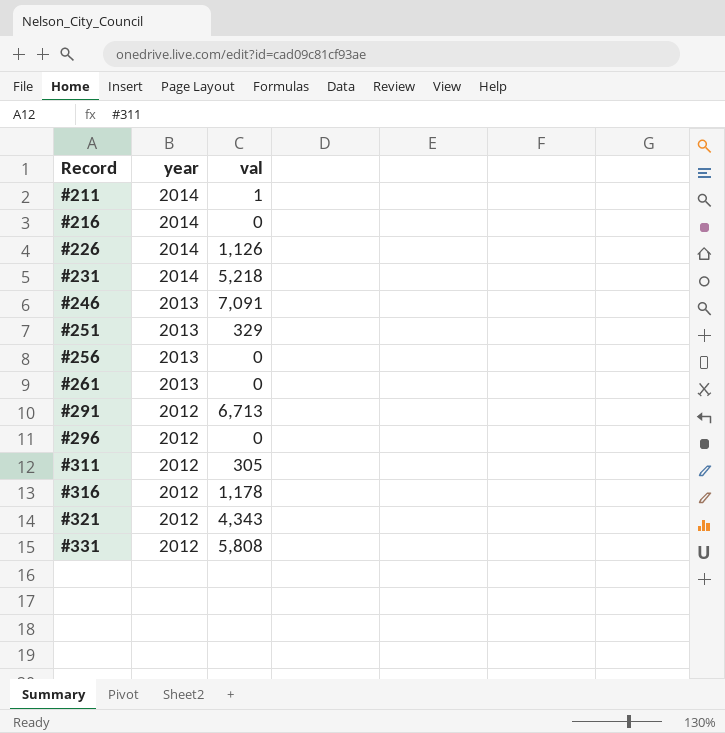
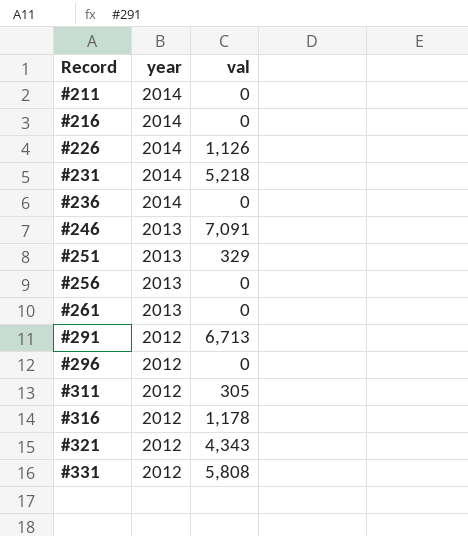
#211 | val: 1 -> 0
row #236: none -> 2014 | 0

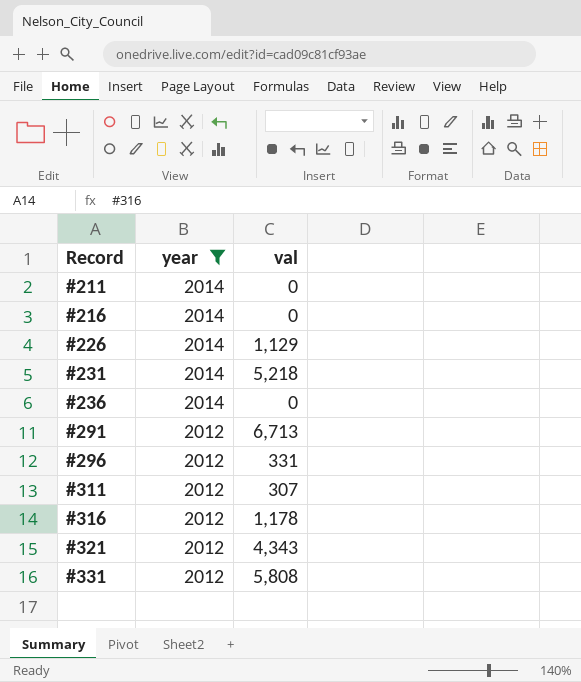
filter: none -> year != 2013
#226 | val: 1,126 -> 1,129
#296 | val: 0 -> 331
#311 | val: 305 -> 307

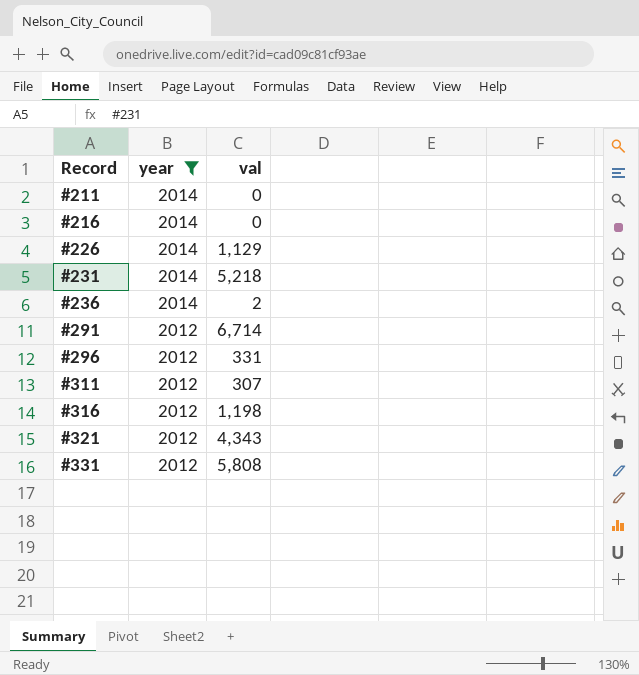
#236 | val: 0 -> 2
#291 | val: 6,713 -> 6,714
#316 | val: 1,178 -> 1,198

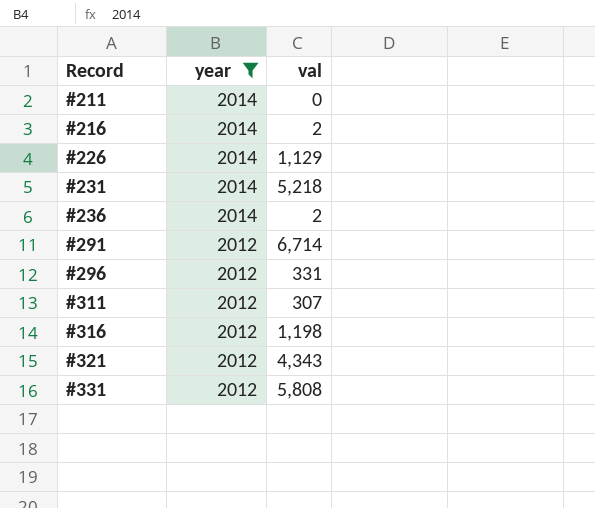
#216 | val: 0 -> 2

